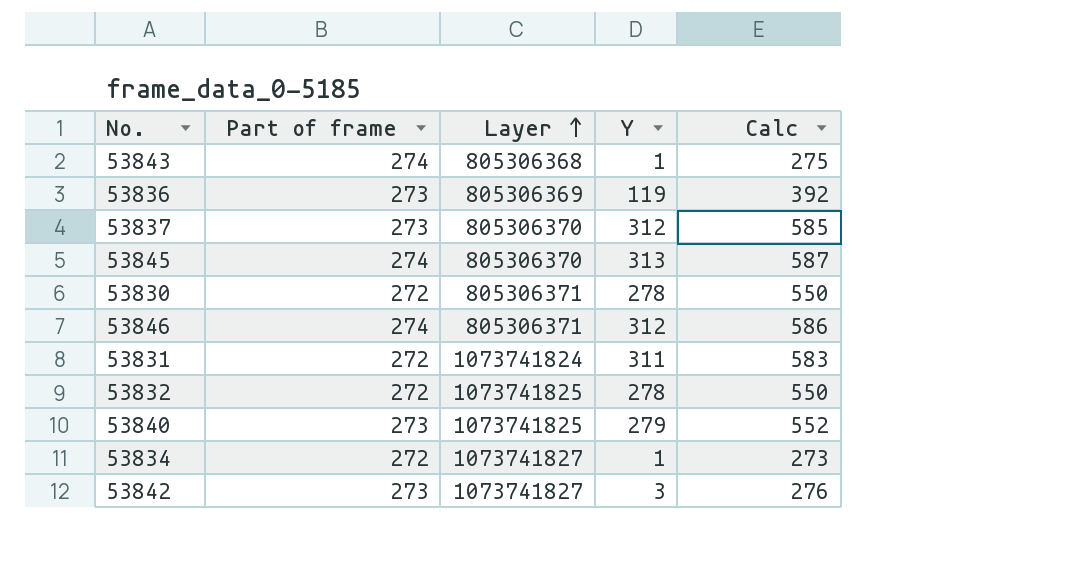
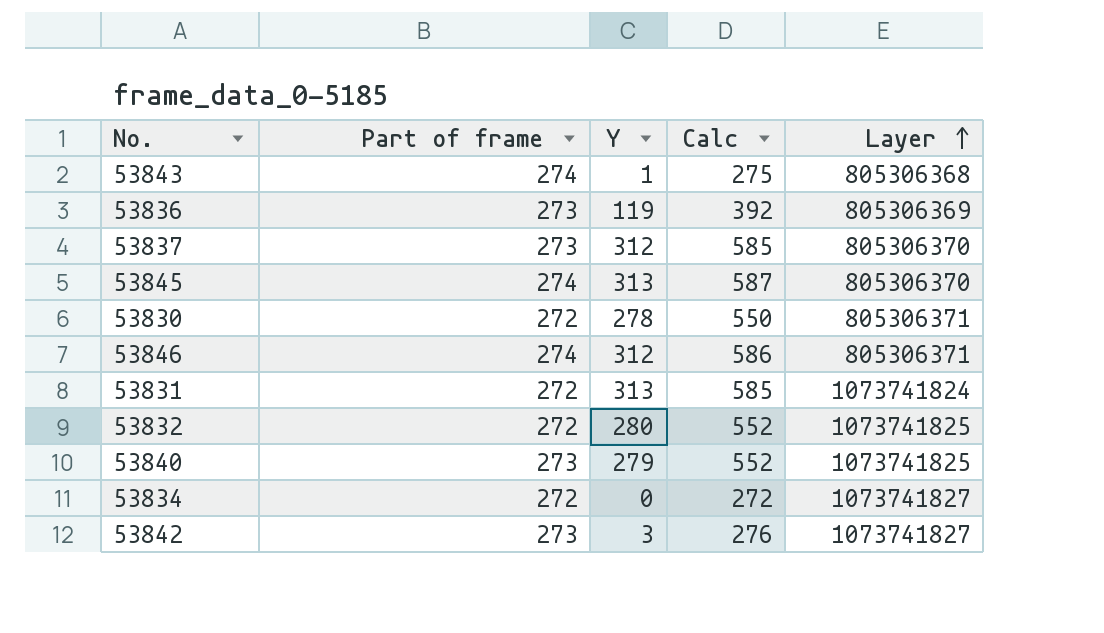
column Layer | position: 3 -> 5
53831 | Y: 311 -> 313
53831 | Calc: 583 -> 585
53832 | Y: 278 -> 280
53832 | Calc: 550 -> 552
53834 | Y: 1 -> 0
53834 | Calc: 273 -> 272

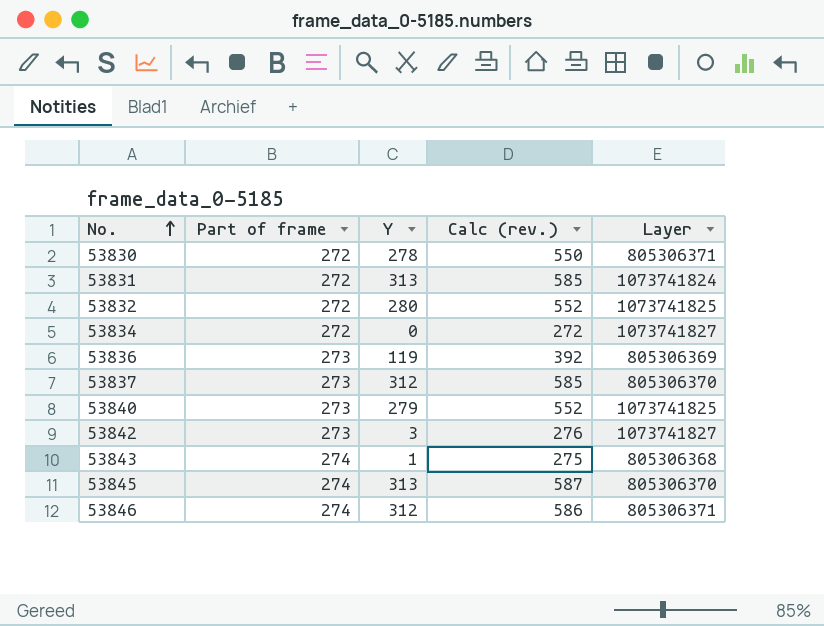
row order: Layer ascending -> No. ascending
column name: Calc -> Calc (rev.)

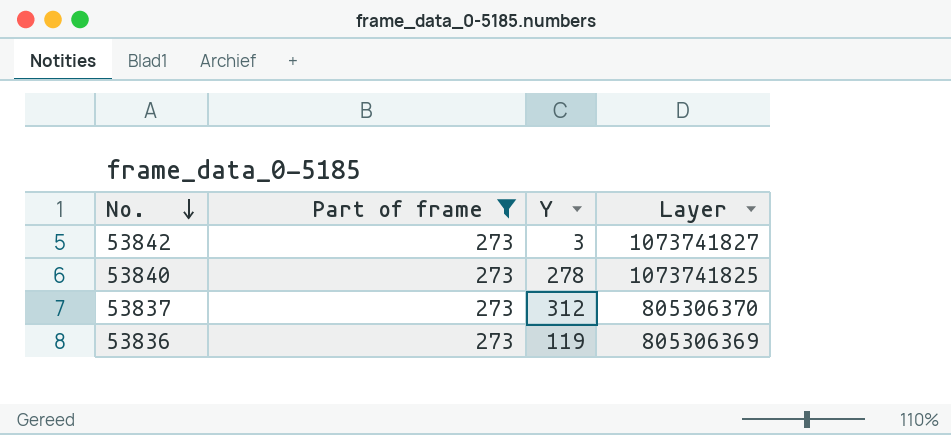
filter: none -> Part of frame = 273
row order: No. ascending -> No. descending
column Calc (rev.) | formula: [Part of frame] + [Y] -> none
53840 | Y: 279 -> 278

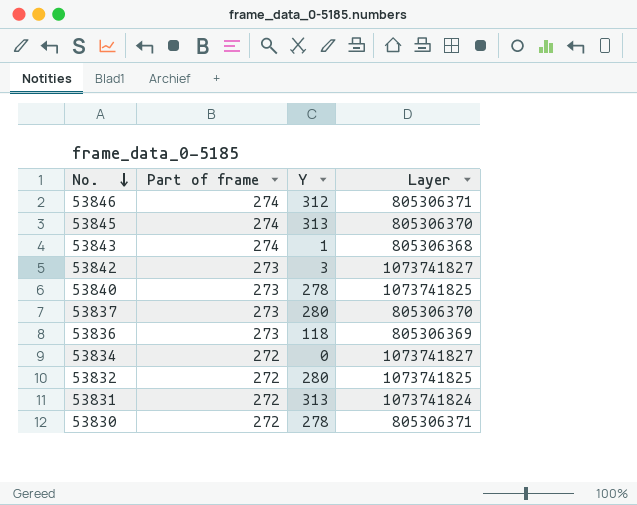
filter: Part of frame = 273 -> none
53837 | Y: 312 -> 280
53836 | Y: 119 -> 118

